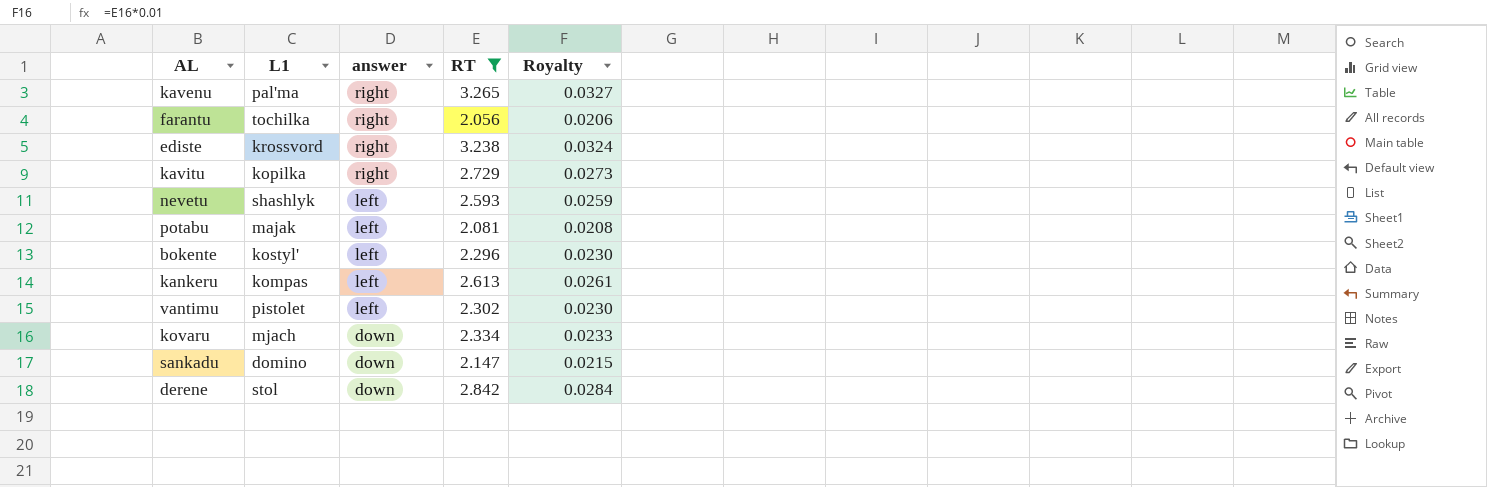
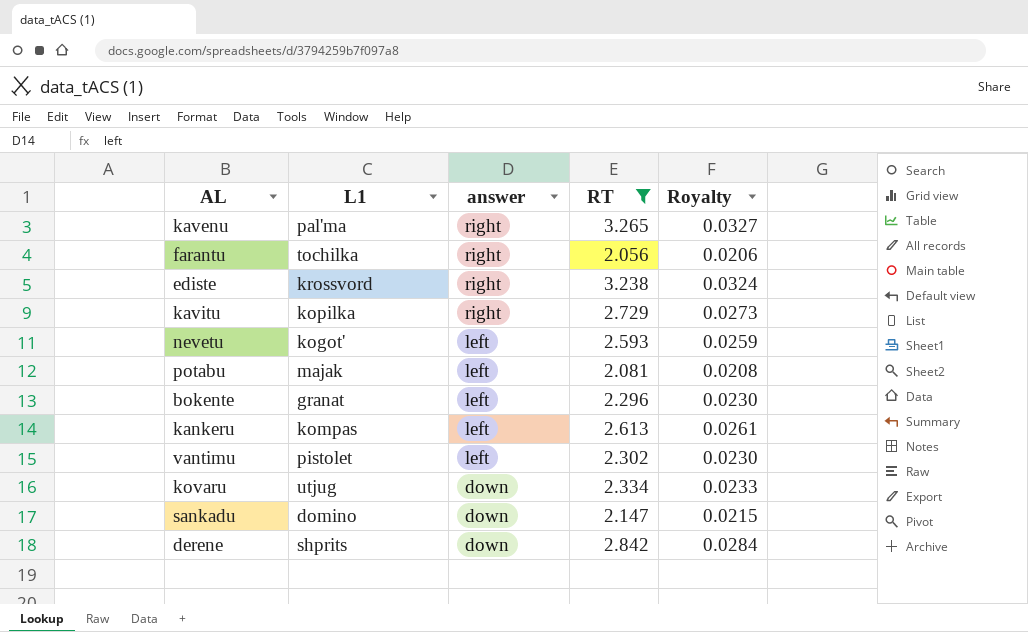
nevetu | L1: shashlyk -> kogot'
bokente | L1: kostyl' -> granat
kovaru | L1: mjach -> utjug
derene | L1: stol -> shprits

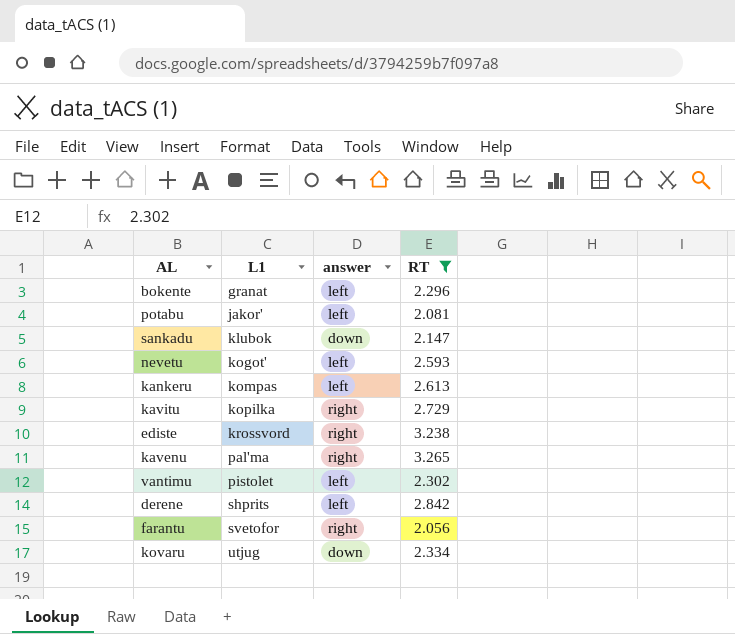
row order: answer descending -> L1 ascending
column Royalty | formula: [RT] * 0.01 -> none
potabu | L1: majak -> jakor'
sankadu | L1: domino -> klubok
derene | answer: down -> left
farantu | L1: tochilka -> svetofor

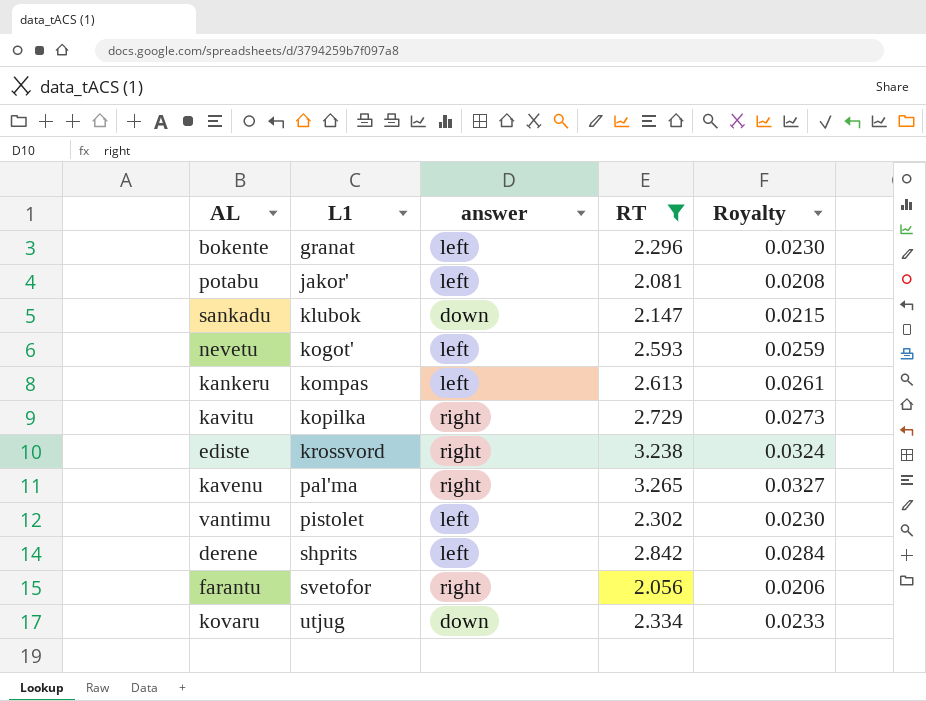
column Royalty | formula: none -> [RT] * 0.01

